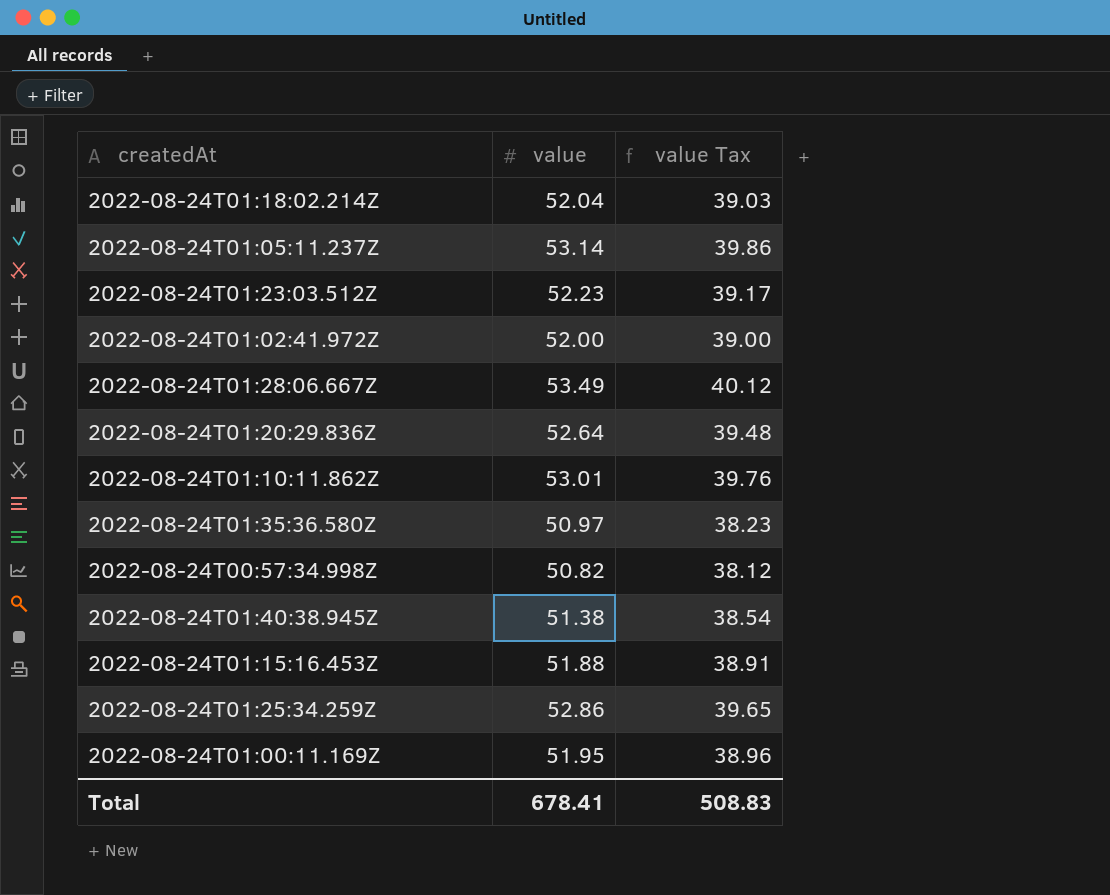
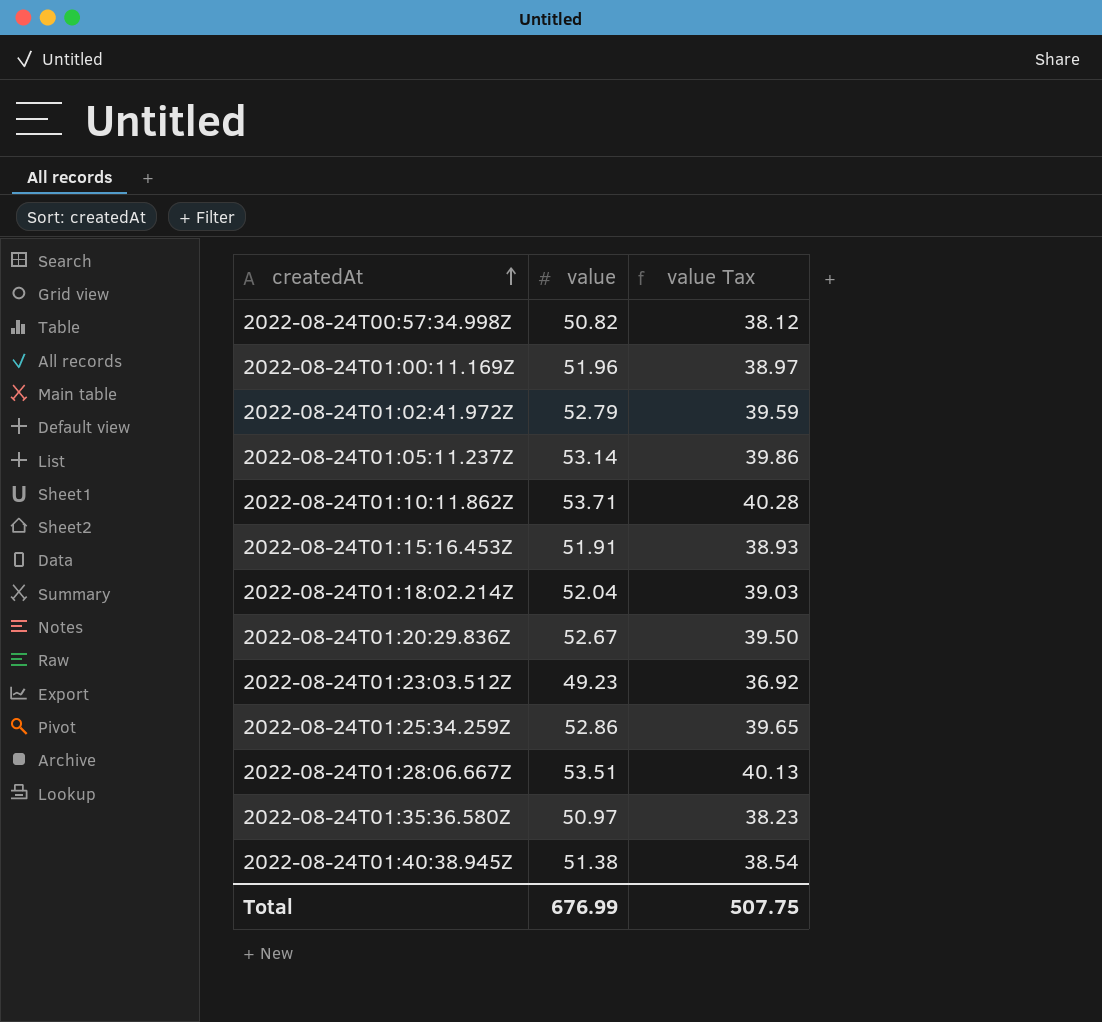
row order: none -> createdAt ascending
2022-08-24T01:00:11.169Z | value: 51.95 -> 51.96
2022-08-24T01:00:11.169Z | value Tax: 38.96 -> 38.97
2022-08-24T01:02:41.972Z | value: 52.00 -> 52.79
2022-08-24T01:02:41.972Z | value Tax: 39.00 -> 39.59
2022-08-24T01:10:11.862Z | value: 53.01 -> 53.71
2022-08-24T01:10:11.862Z | value Tax: 39.76 -> 40.28
2022-08-24T01:15:16.453Z | value: 51.88 -> 51.91
2022-08-24T01:15:16.453Z | value Tax: 38.91 -> 38.93
2022-08-24T01:20:29.836Z | value: 52.64 -> 52.67
2022-08-24T01:20:29.836Z | value Tax: 39.48 -> 39.50
2022-08-24T01:23:03.512Z | value: 52.23 -> 49.23
2022-08-24T01:23:03.512Z | value Tax: 39.17 -> 36.92
2022-08-24T01:28:06.667Z | value: 53.49 -> 53.51
2022-08-24T01:28:06.667Z | value Tax: 40.12 -> 40.13
Total | value: 678.41 -> 676.99
Total | value Tax: 508.83 -> 507.75

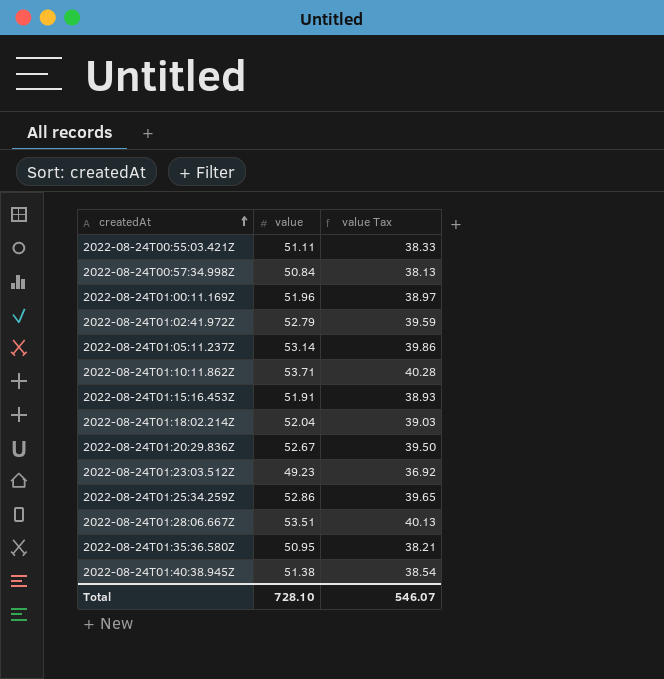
row 2022-08-24T00:55:03.421Z: none -> 51.11 | 38.33
2022-08-24T00:57:34.998Z | value: 50.82 -> 50.84
2022-08-24T00:57:34.998Z | value Tax: 38.12 -> 38.13
2022-08-24T01:35:36.580Z | value: 50.97 -> 50.95
2022-08-24T01:35:36.580Z | value Tax: 38.23 -> 38.21
Total | value: 676.99 -> 728.10
Total | value Tax: 507.75 -> 546.07

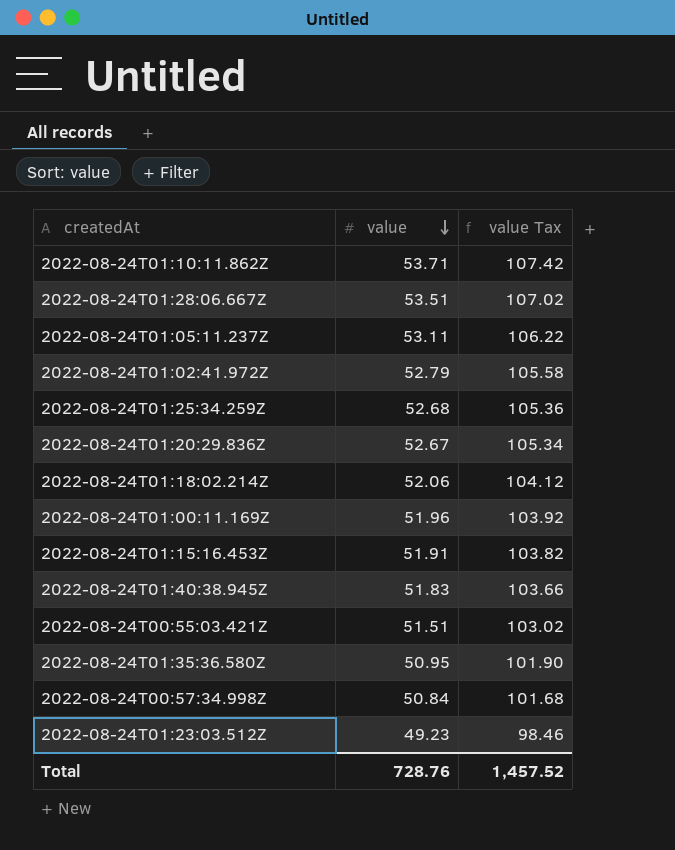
row order: createdAt ascending -> value descending
column value Tax | formula: [value] * 0.75 -> [value] * 2
2022-08-24T01:05:11.237Z | value: 53.14 -> 53.11
2022-08-24T01:25:34.259Z | value: 52.86 -> 52.68
2022-08-24T01:18:02.214Z | value: 52.04 -> 52.06
2022-08-24T01:40:38.945Z | value: 51.38 -> 51.83
2022-08-24T00:55:03.421Z | value: 51.11 -> 51.51
Total | value: 728.10 -> 728.76
Total | value Tax: 546.07 -> 1,457.52

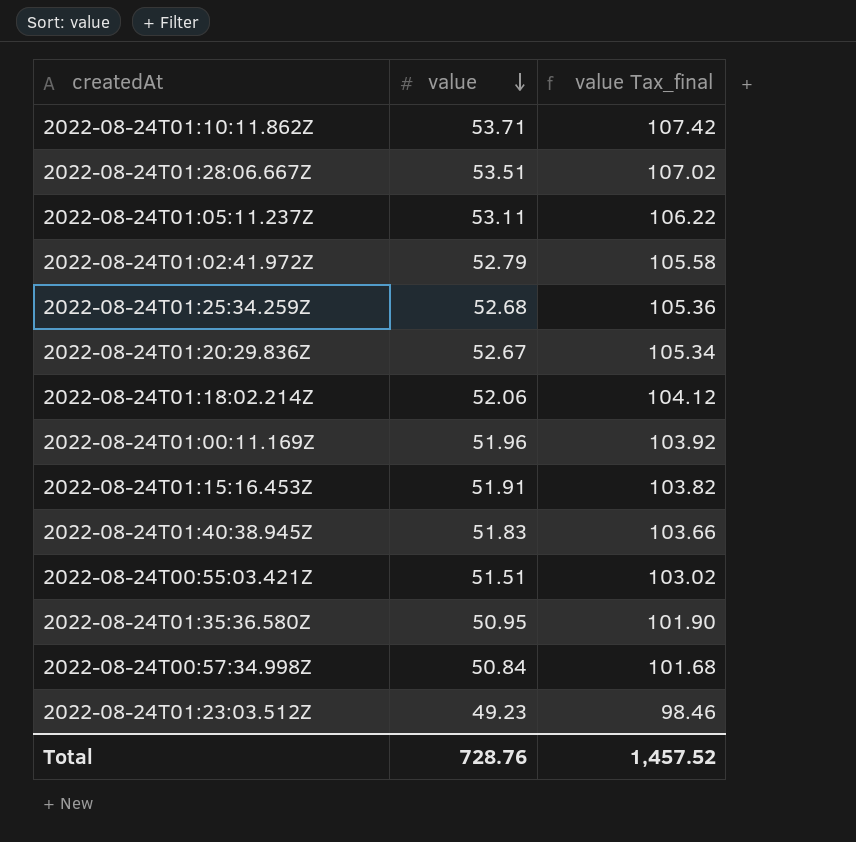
column name: value Tax -> value Tax_final

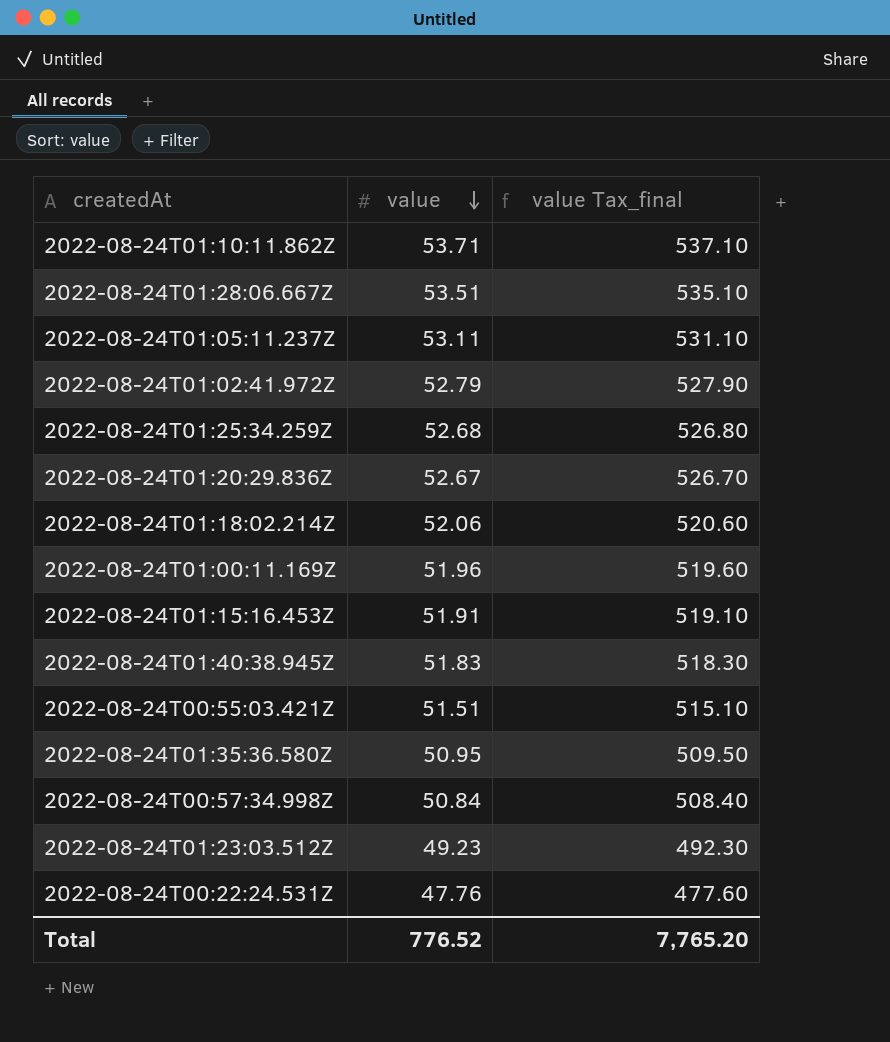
column value Tax_final | formula: [value] * 2 -> [value] * 10
row 2022-08-24T00:22:24.531Z: none -> 47.76 | 477.60
Total | value: 728.76 -> 776.52
Total | value Tax_final: 1,457.52 -> 7,765.20

